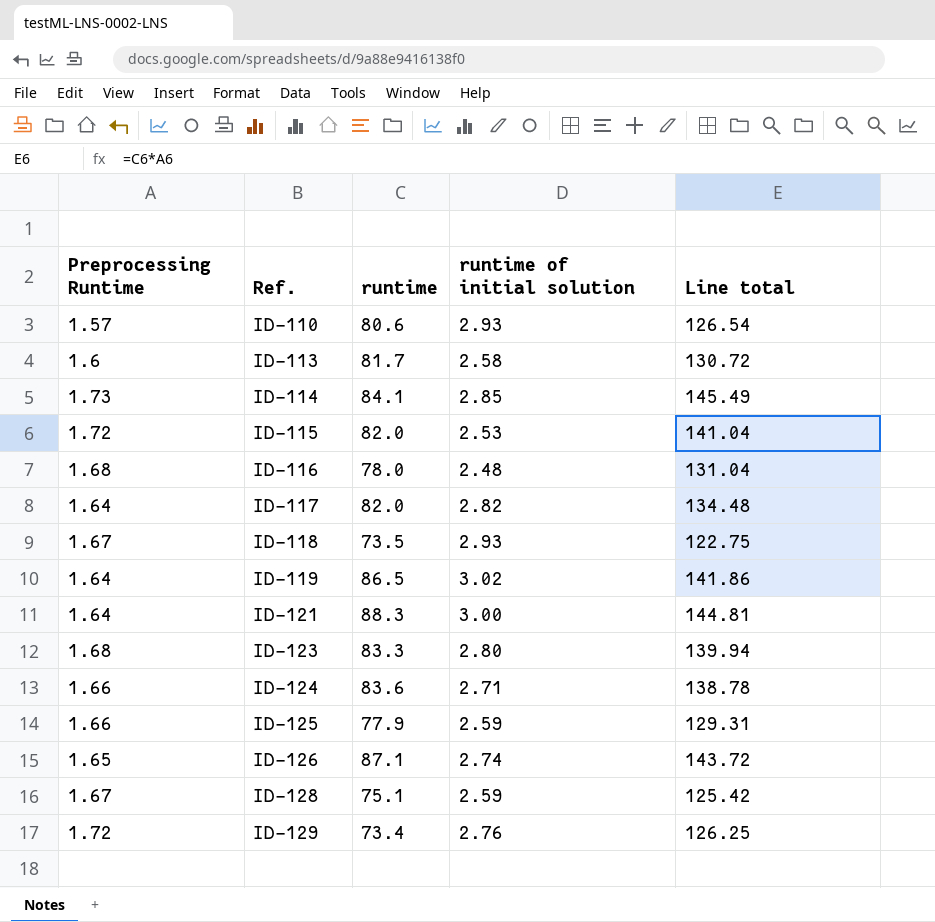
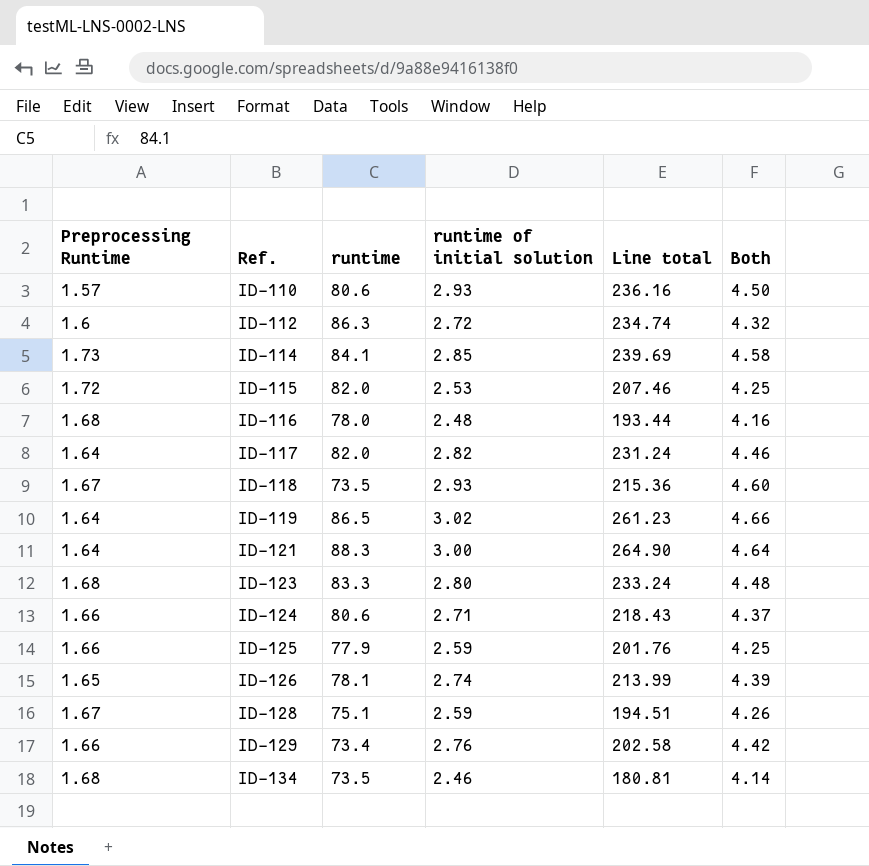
column Line total | formula: [Preprocessing Runtime] * [runtime] -> [runtime] * [runtime of initial solution]
column Both | formula: none -> [Preprocessing Runtime] + [runtime of initial solution]
row ID-113: 1.6 | 81.7 | 2.58 | 130.72 -> none
row ID-112: none -> 1.6 | 86.3 | 2.72 | 234.74 | 4.32
ID-124 | runtime: 83.6 -> 80.6
ID-126 | runtime: 87.1 -> 78.1
ID-129 | Preprocessing Runtime: 1.72 -> 1.66
row ID-134: none -> 1.68 | 73.5 | 2.46 | 180.81 | 4.14

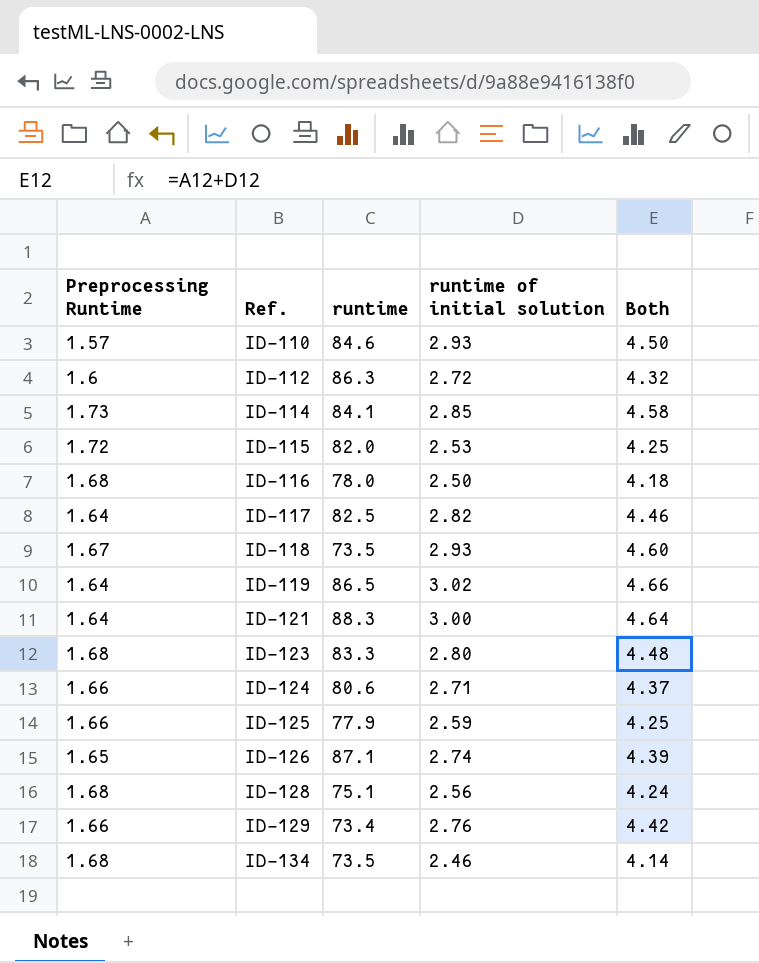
column Line total | formula: [runtime] * [runtime of initial solution] -> none
ID-110 | runtime: 80.6 -> 84.6
ID-116 | runtime of initial solution: 2.48 -> 2.50
ID-116 | Both: 4.16 -> 4.18
ID-117 | runtime: 82.0 -> 82.5
ID-126 | runtime: 78.1 -> 87.1
ID-128 | Preprocessing Runtime: 1.67 -> 1.68
ID-128 | runtime of initial solution: 2.59 -> 2.56
ID-128 | Both: 4.26 -> 4.24

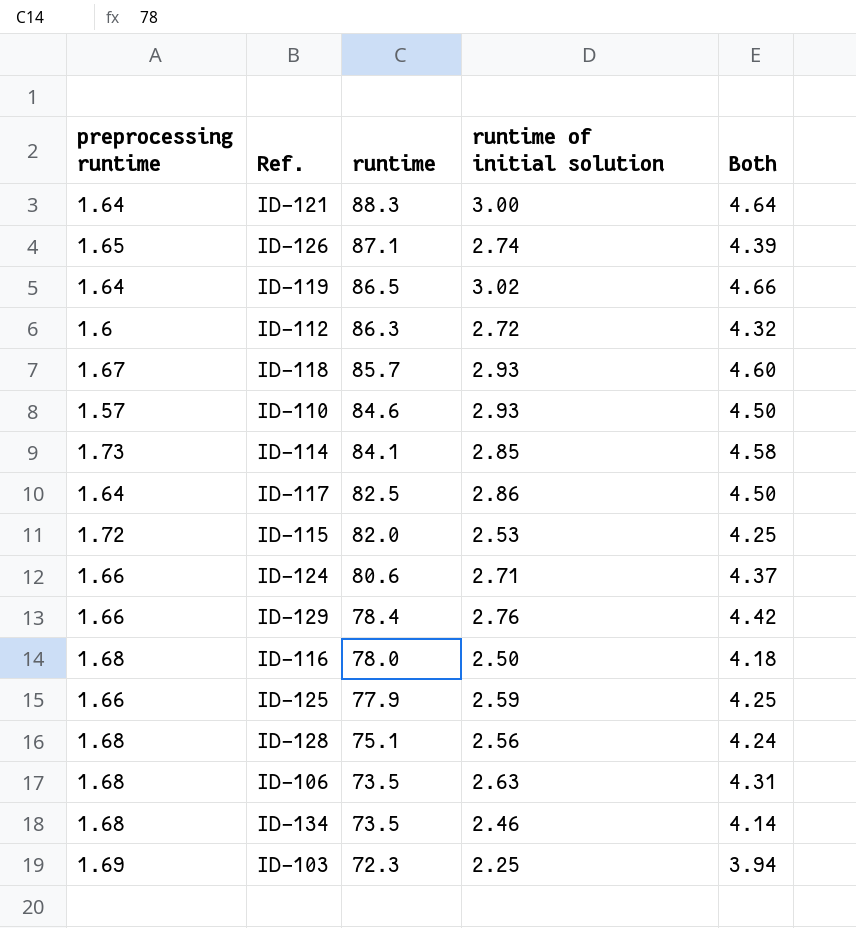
row order: Ref. ascending -> runtime descending
column name: Preprocessing Runtime -> preprocessing runtime
row ID-123: 1.68 | 83.3 | 2.80 | 4.48 -> none
ID-118 | runtime: 73.5 -> 85.7
ID-117 | runtime of initial solution: 2.82 -> 2.86
ID-117 | Both: 4.46 -> 4.50
ID-129 | runtime: 73.4 -> 78.4
row ID-106: none -> 1.68 | 73.5 | 2.63 | 4.31
row ID-103: none -> 1.69 | 72.3 | 2.25 | 3.94

